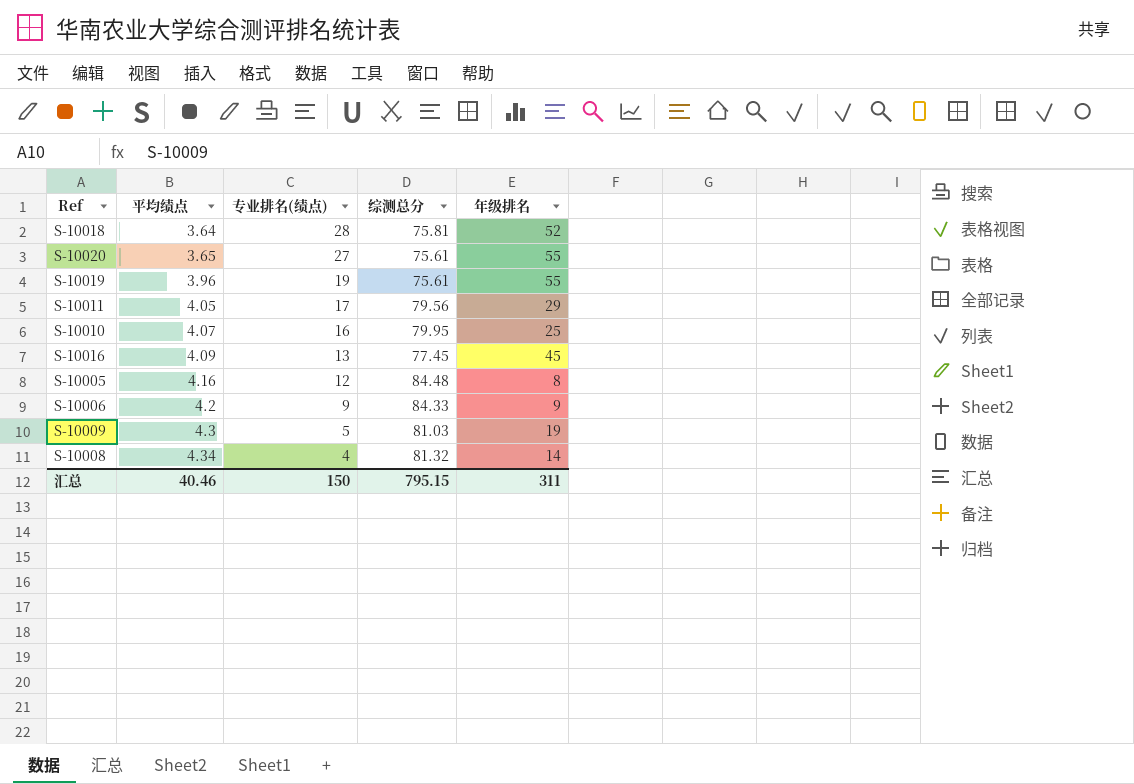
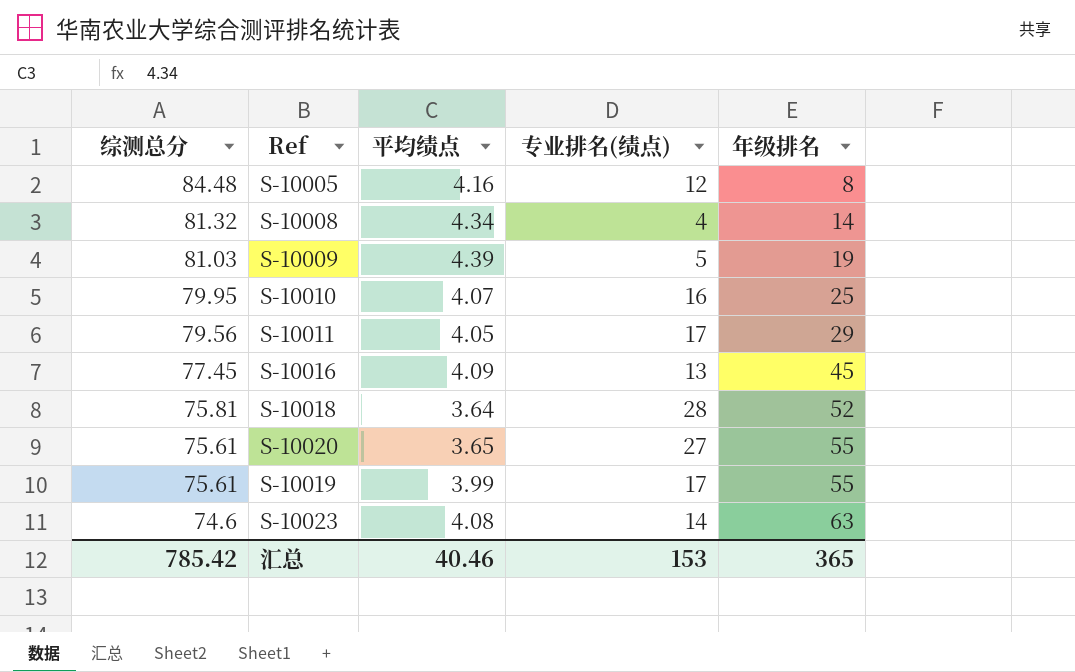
row order: 平均绩点 ascending -> 综测总分 descending
column 综测总分 | position: 4 -> 1
row S-10006: 4.2 | 9 | 84.33 | 9 -> none
S-10009 | 平均绩点: 4.3 -> 4.39
S-10019 | 平均绩点: 3.96 -> 3.99
S-10019 | 专业排名(绩点): 19 -> 17
row S-10023: none -> 74.6 | 4.08 | 14 | 63
汇总 | 综测总分: 795.15 -> 785.42
汇总 | 专业排名(绩点): 150 -> 153
汇总 | 年级排名: 311 -> 365

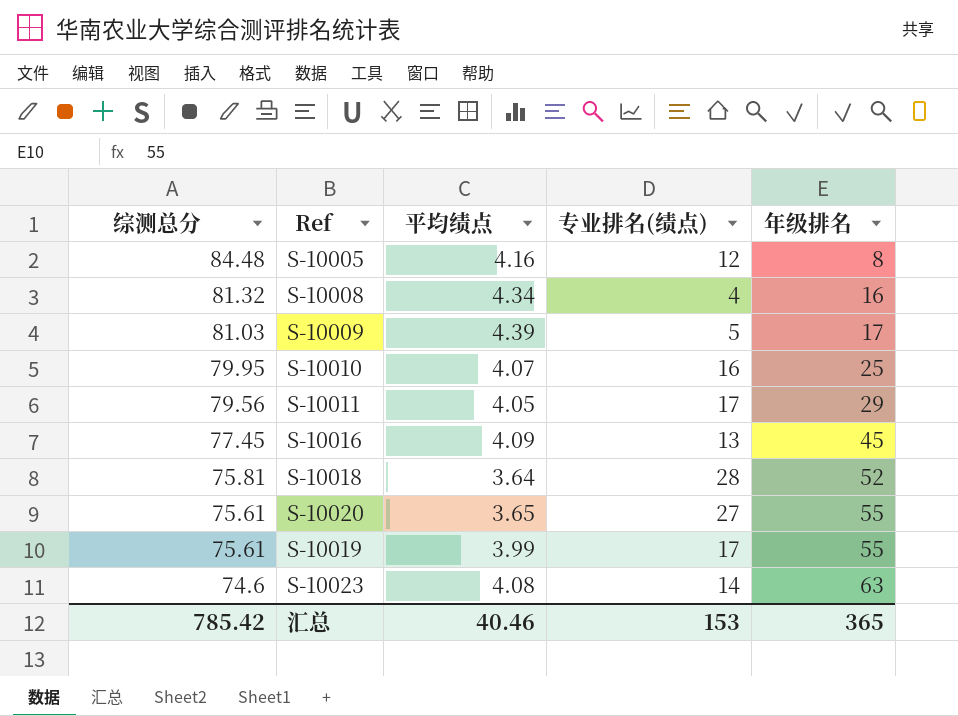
S-10008 | 年级排名: 14 -> 16
S-10009 | 年级排名: 19 -> 17

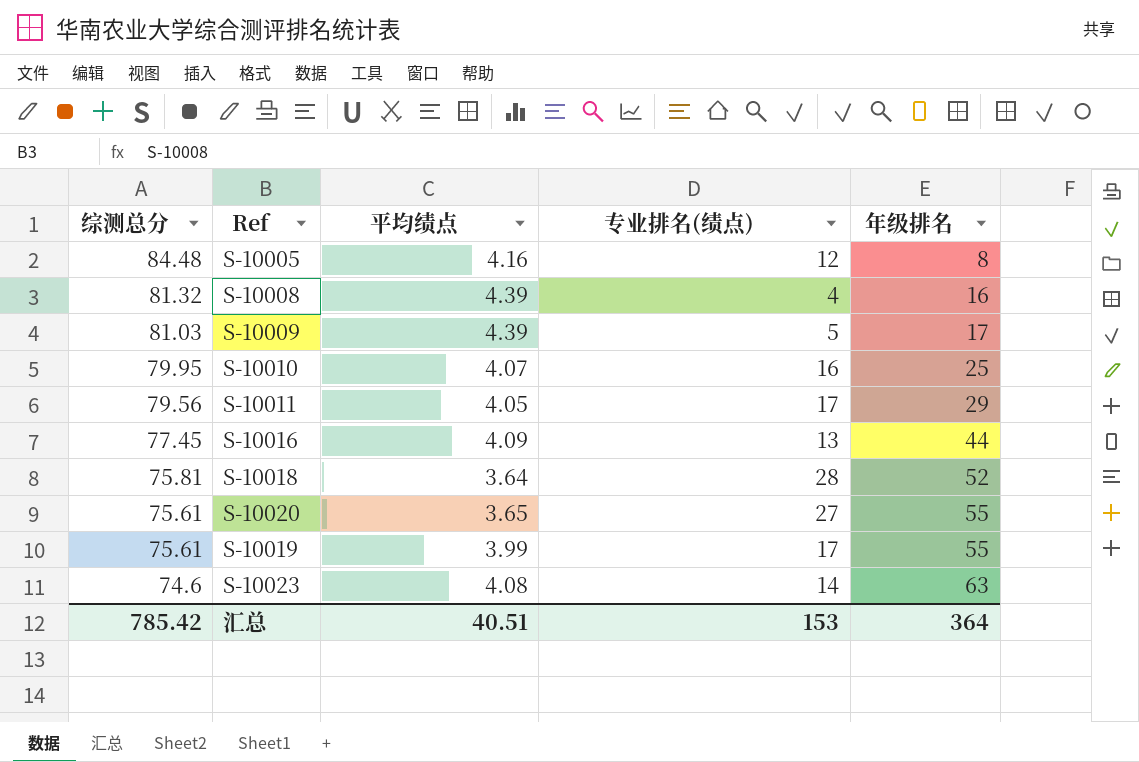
S-10008 | 平均绩点: 4.34 -> 4.39
S-10016 | 年级排名: 45 -> 44
汇总 | 平均绩点: 40.46 -> 40.51
汇总 | 年级排名: 365 -> 364

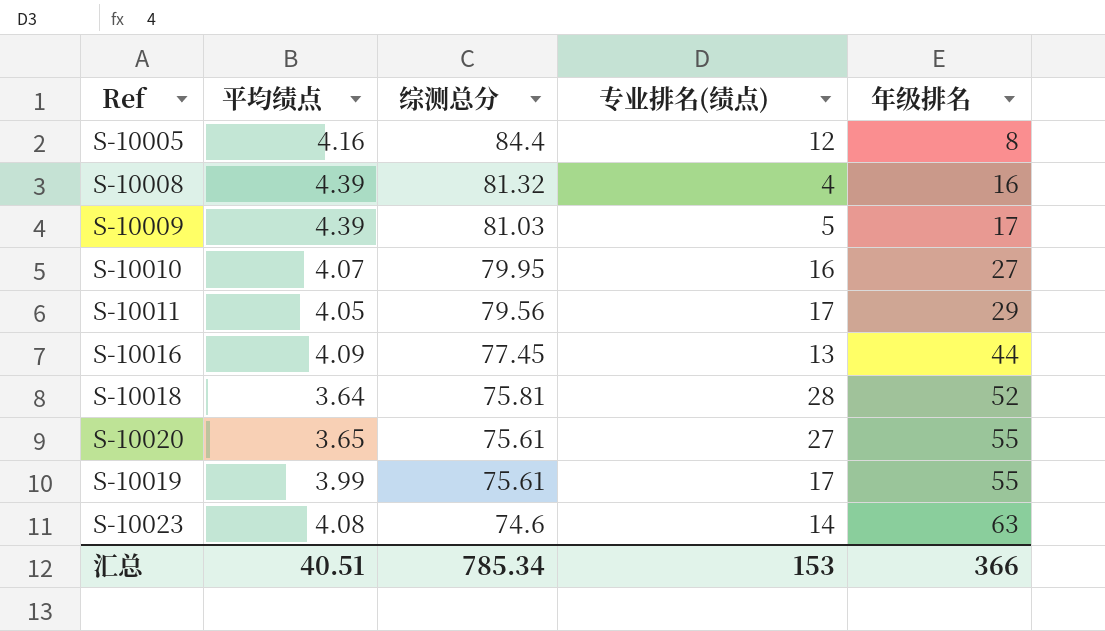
column 综测总分 | position: 1 -> 3
S-10005 | 综测总分: 84.48 -> 84.4
S-10010 | 年级排名: 25 -> 27
汇总 | 综测总分: 785.42 -> 785.34
汇总 | 年级排名: 364 -> 366

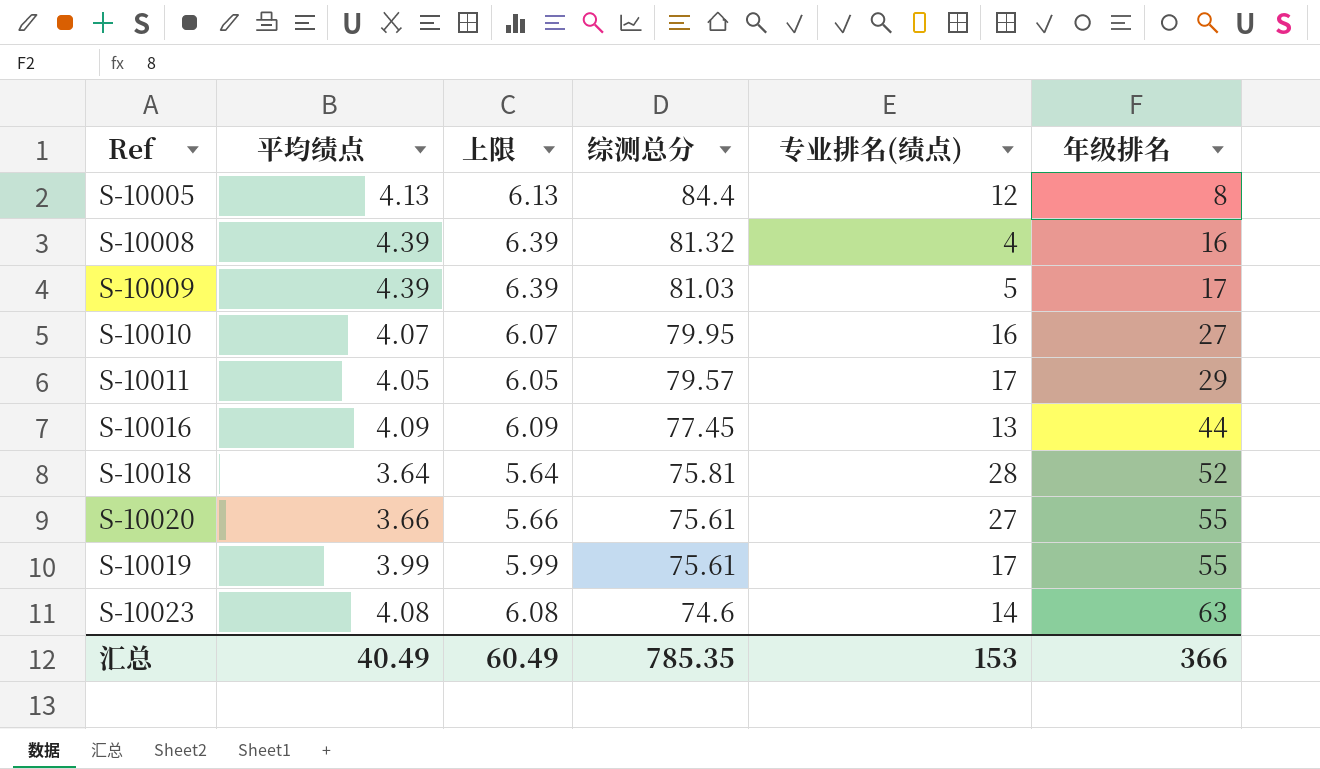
column 上限 | formula: none -> [平均绩点] + 2
S-10005 | 平均绩点: 4.16 -> 4.13
S-10011 | 综测总分: 79.56 -> 79.57
S-10020 | 平均绩点: 3.65 -> 3.66
汇总 | 平均绩点: 40.51 -> 40.49
汇总 | 综测总分: 785.34 -> 785.35

